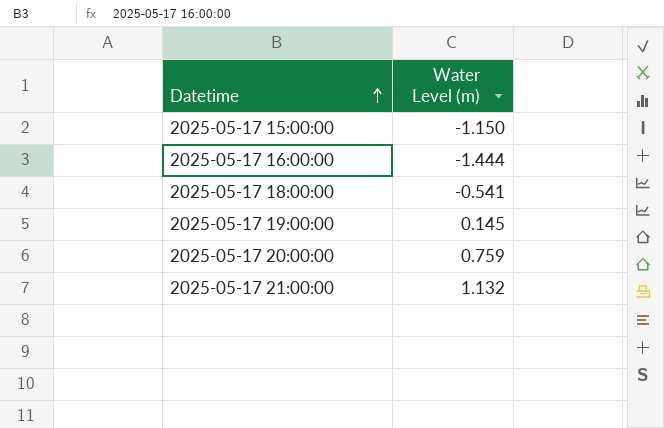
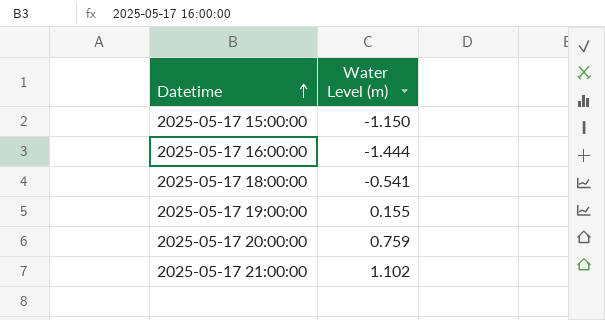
2025-05-17 19:00:00 | Water Level (m): 0.145 -> 0.155
2025-05-17 21:00:00 | Water Level (m): 1.132 -> 1.102

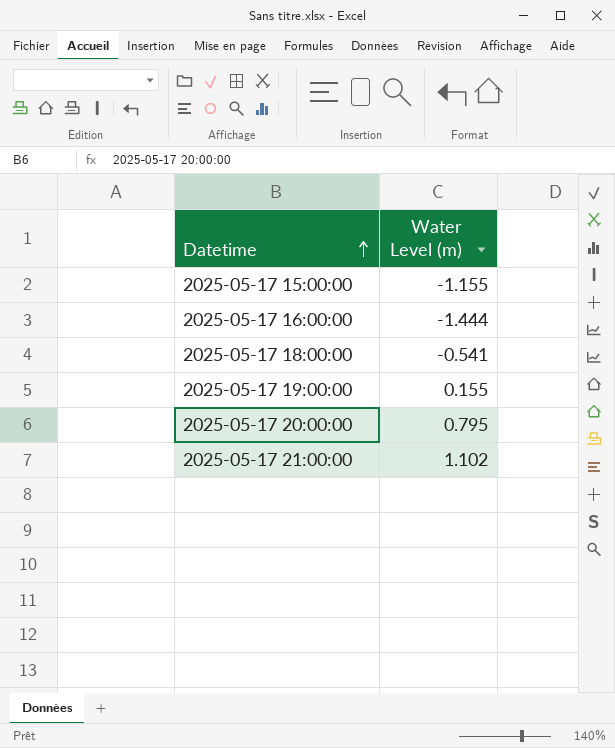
2025-05-17 15:00:00 | Water Level (m): -1.150 -> -1.155
2025-05-17 20:00:00 | Water Level (m): 0.759 -> 0.795

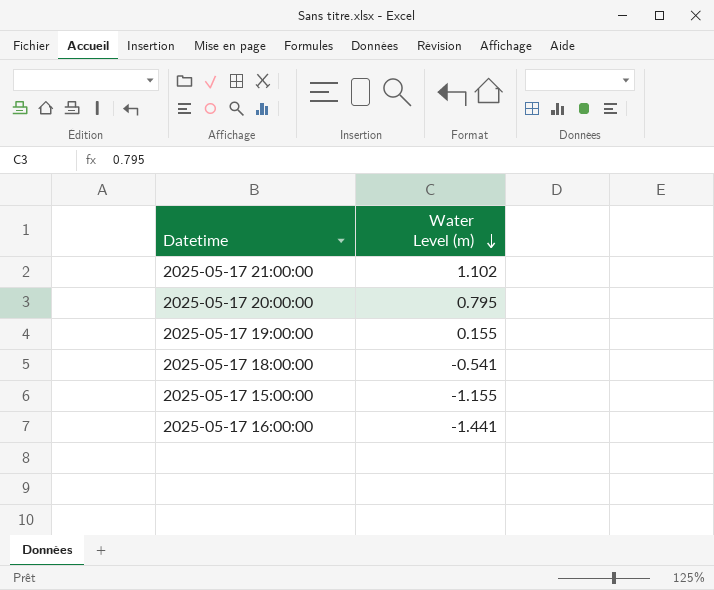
row order: Datetime ascending -> Water Level (m) descending
2025-05-17 16:00:00 | Water Level (m): -1.444 -> -1.441

